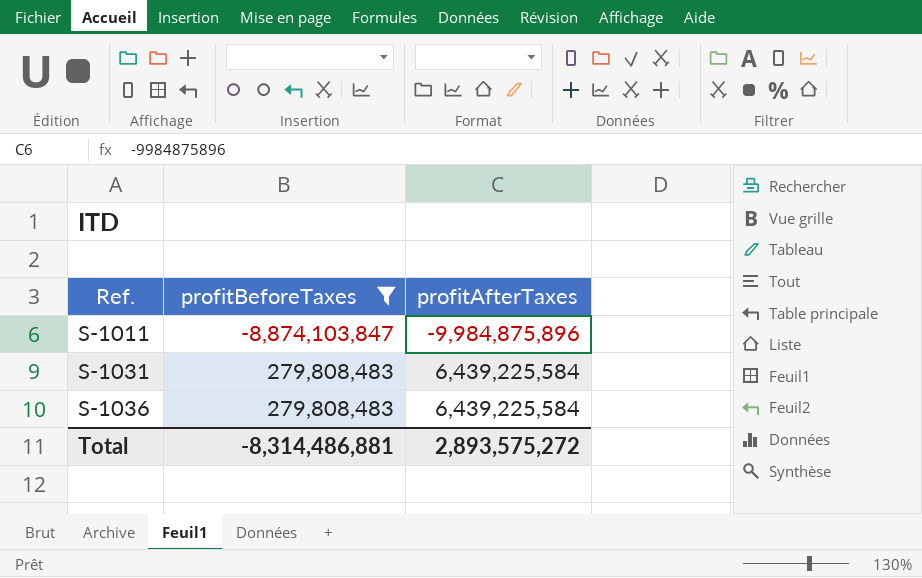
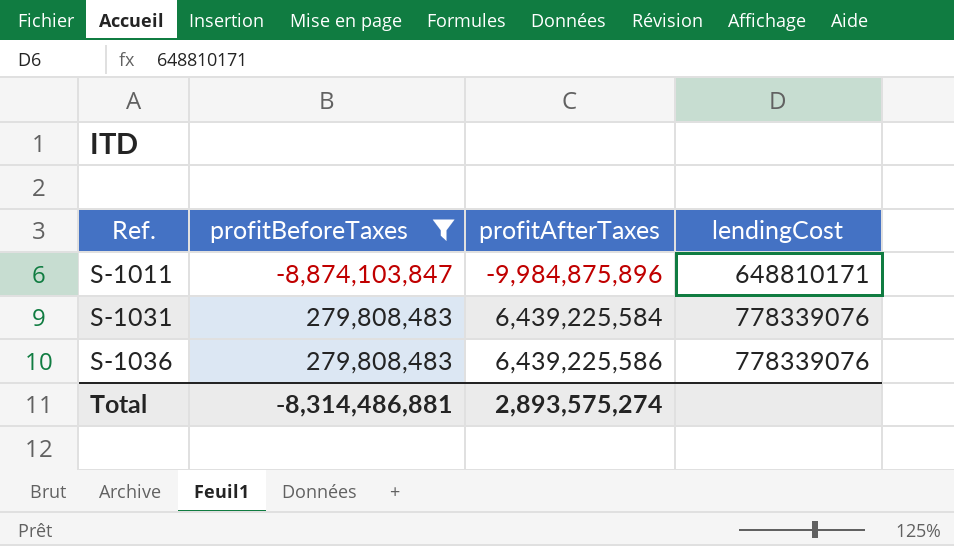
column lendingCost | position: none -> 4
S-1036 | profitAfterTaxes: 6,439,225,584 -> 6,439,225,586
Total | profitAfterTaxes: 2,893,575,272 -> 2,893,575,274

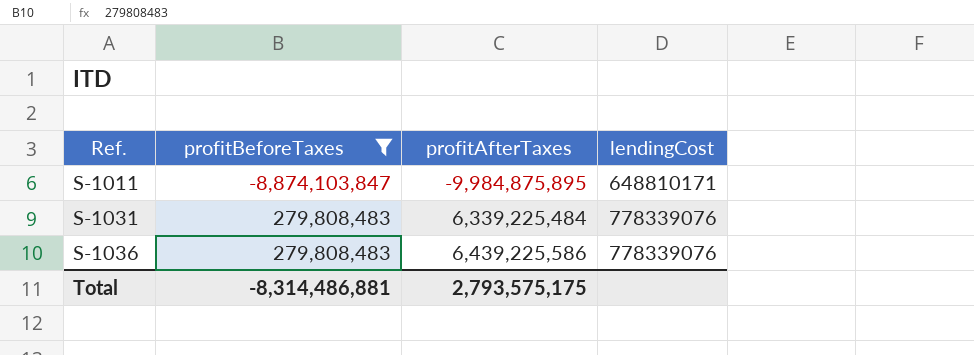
S-1011 | profitAfterTaxes: -9,984,875,896 -> -9,984,875,895
S-1031 | profitAfterTaxes: 6,439,225,584 -> 6,339,225,484
Total | profitAfterTaxes: 2,893,575,274 -> 2,793,575,175

